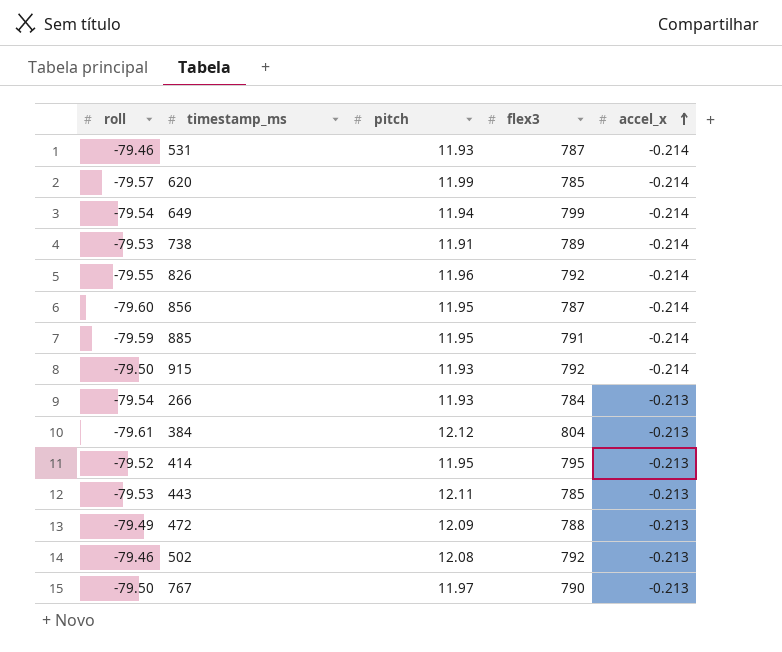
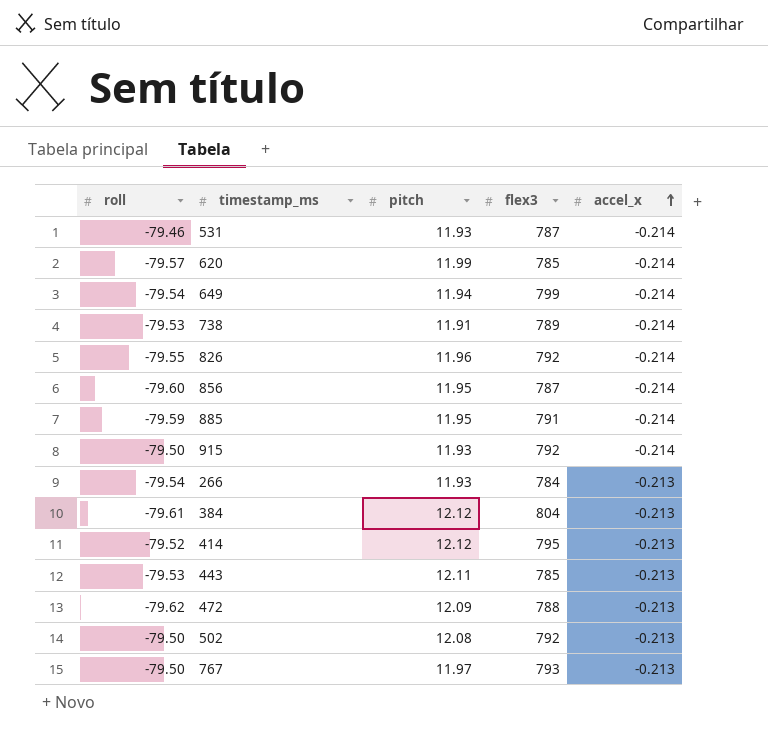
414 | pitch: 11.95 -> 12.12
472 | roll: -79.49 -> -79.62
502 | roll: -79.46 -> -79.50
767 | flex3: 790 -> 793

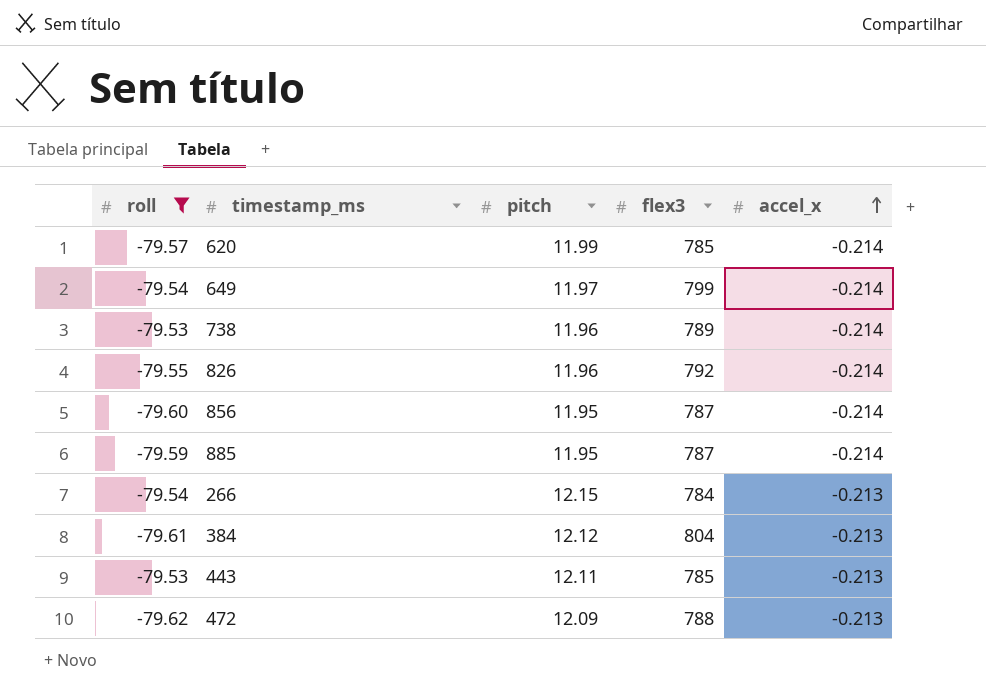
filter: none -> roll <= -79.53
649 | pitch: 11.94 -> 11.97
738 | pitch: 11.91 -> 11.96
885 | flex3: 791 -> 787
266 | pitch: 11.93 -> 12.15

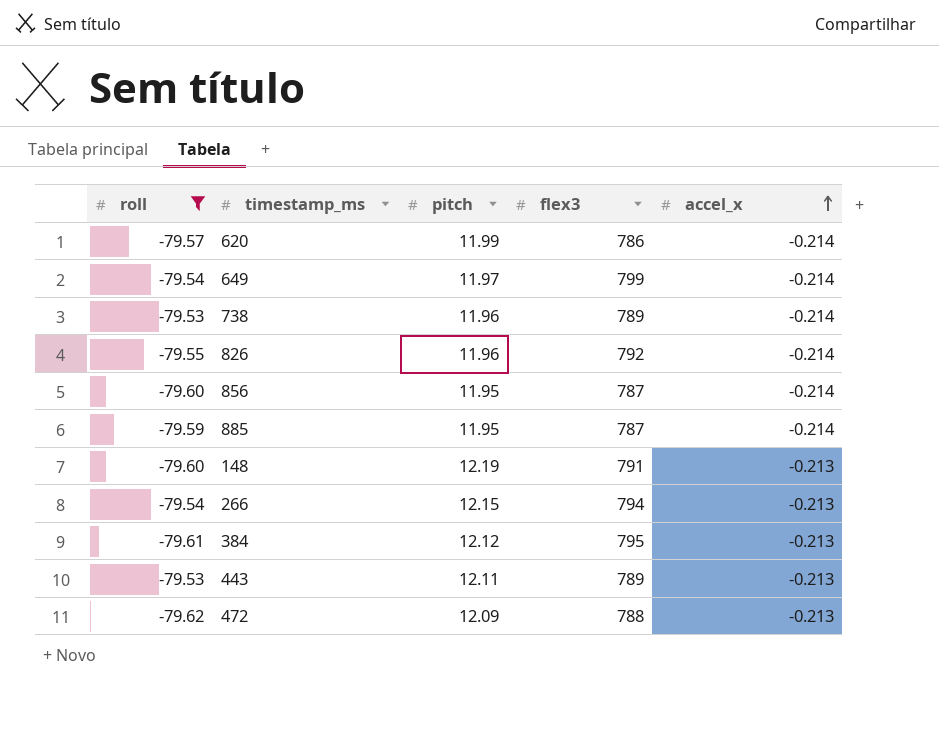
620 | flex3: 785 -> 786
row 148: none -> -79.60 | 12.19 | 791 | -0.213
266 | flex3: 784 -> 794
384 | flex3: 804 -> 795
443 | flex3: 785 -> 789

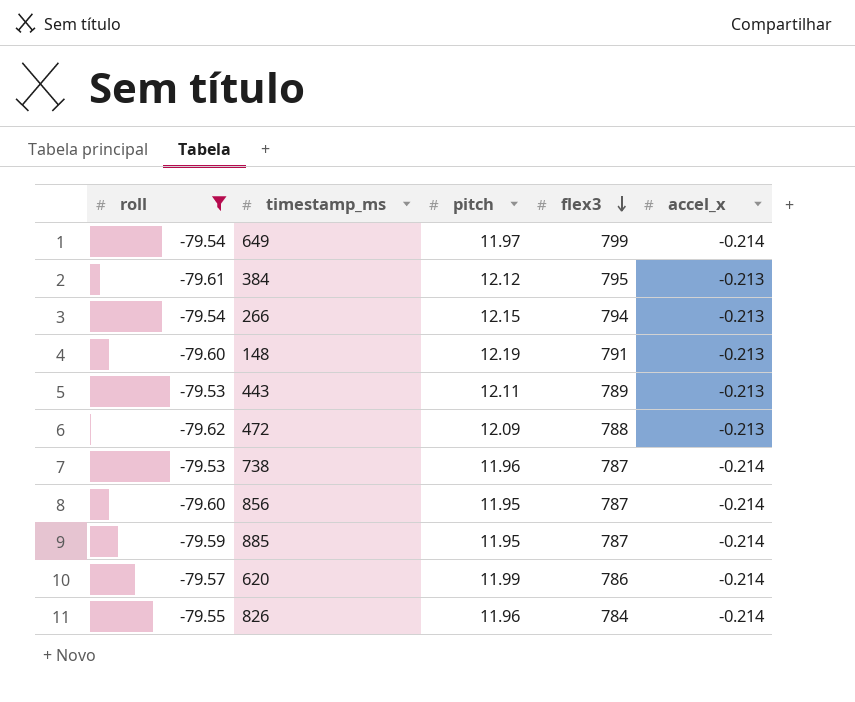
row order: accel_x ascending -> flex3 descending
738 | flex3: 789 -> 787
826 | flex3: 792 -> 784

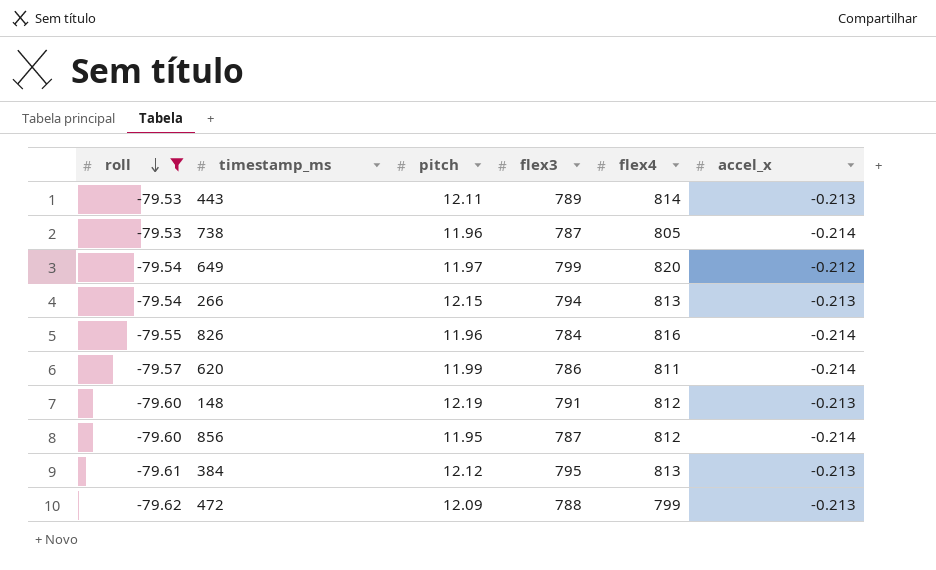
row order: flex3 descending -> roll descending
column flex4 | position: none -> 5
row 885: -79.59 | 11.95 | 787 | -0.214 -> none
649 | accel_x: -0.214 -> -0.212

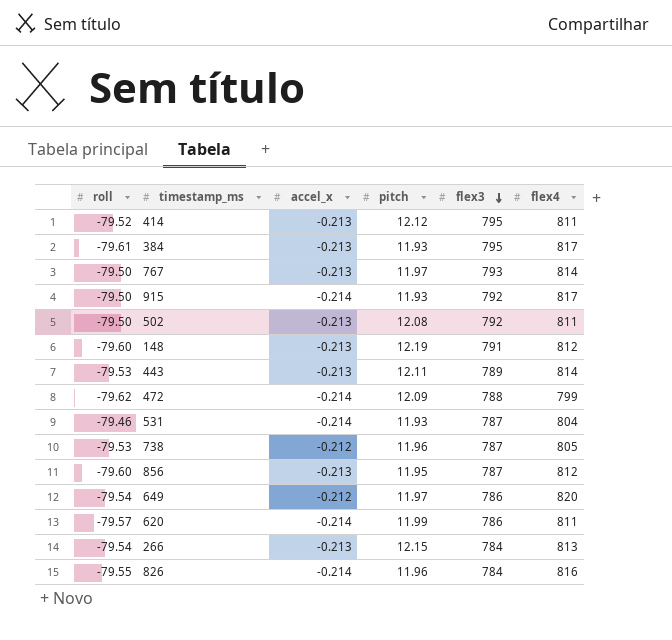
filter: roll <= -79.53 -> none
row order: roll descending -> flex3 descending
column accel_x | position: 6 -> 3
384 | pitch: 12.12 -> 11.93
384 | flex4: 813 -> 817
472 | accel_x: -0.213 -> -0.214
738 | accel_x: -0.214 -> -0.212
856 | accel_x: -0.214 -> -0.213
649 | flex3: 799 -> 786
266 | flex3: 794 -> 784

